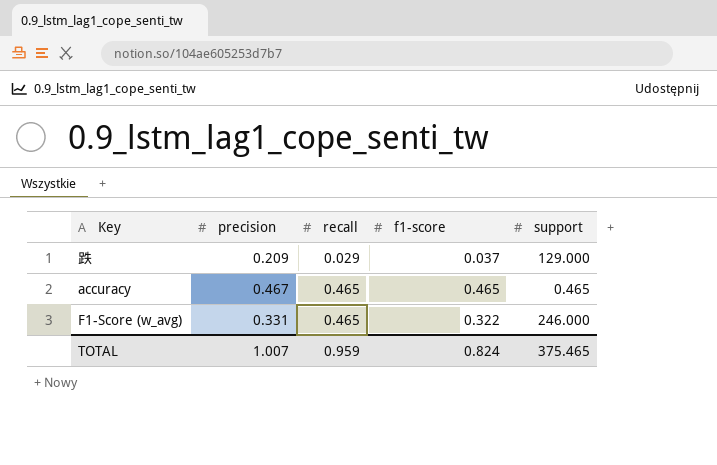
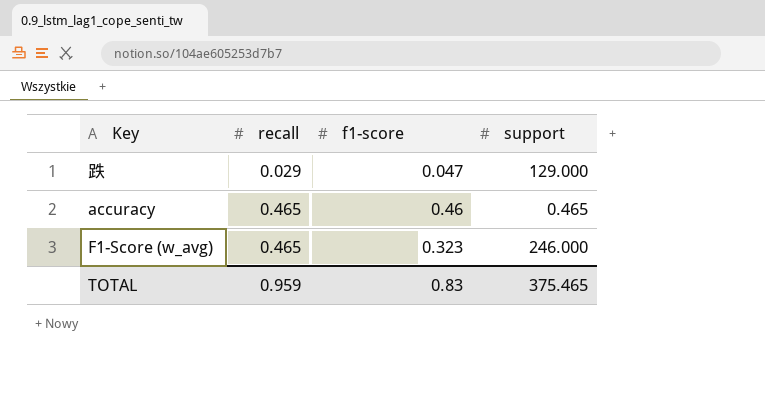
column precision | position: 2 -> none
跌 | f1-score: 0.037 -> 0.047
accuracy | f1-score: 0.465 -> 0.46
F1-Score (w_avg) | f1-score: 0.322 -> 0.323
TOTAL | f1-score: 0.824 -> 0.83

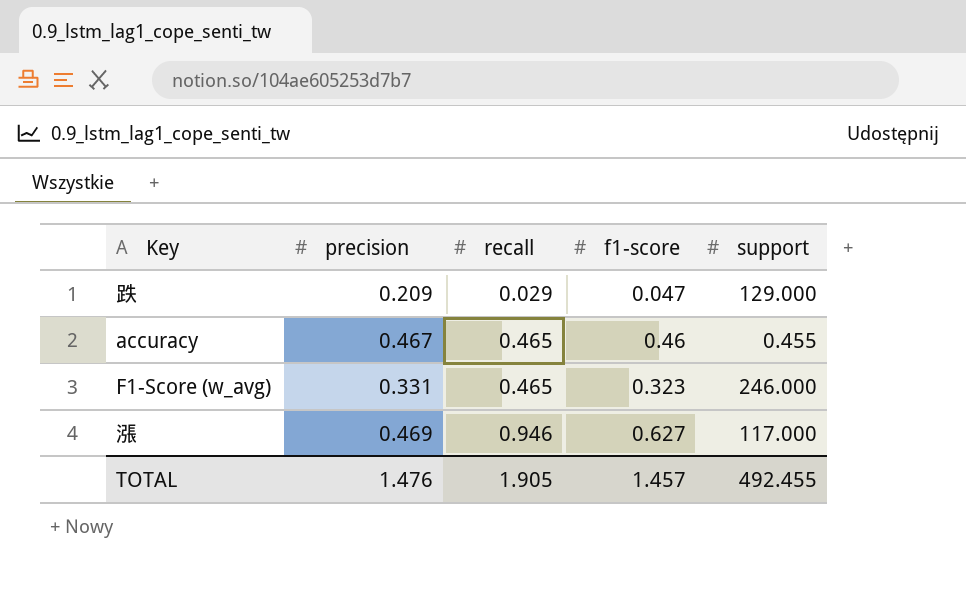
column precision | position: none -> 2
accuracy | support: 0.465 -> 0.455
row 漲: none -> 0.469 | 0.946 | 0.627 | 117.000
TOTAL | recall: 0.959 -> 1.905
TOTAL | f1-score: 0.83 -> 1.457
TOTAL | support: 375.465 -> 492.455

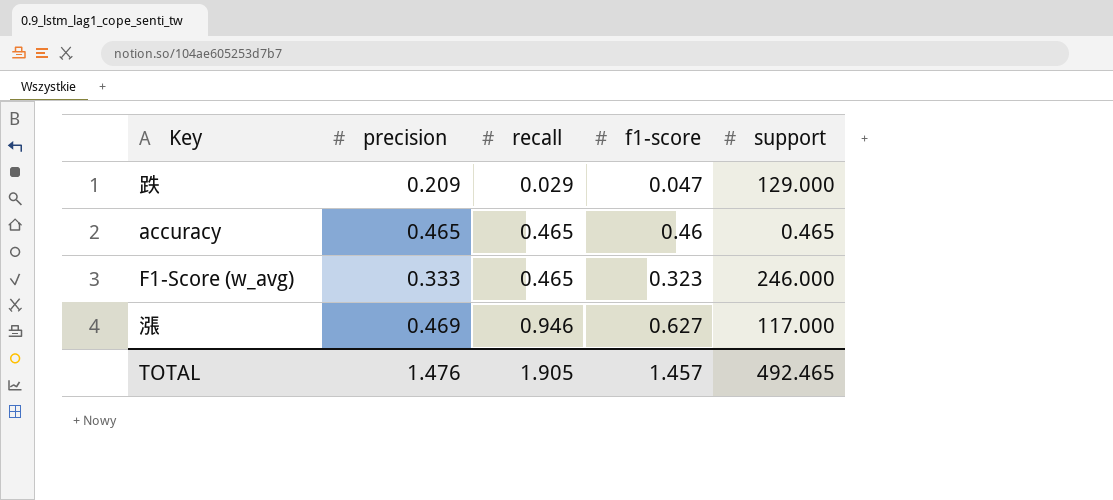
accuracy | precision: 0.467 -> 0.465
accuracy | support: 0.455 -> 0.465
F1-Score (w_avg) | precision: 0.331 -> 0.333
TOTAL | support: 492.455 -> 492.465

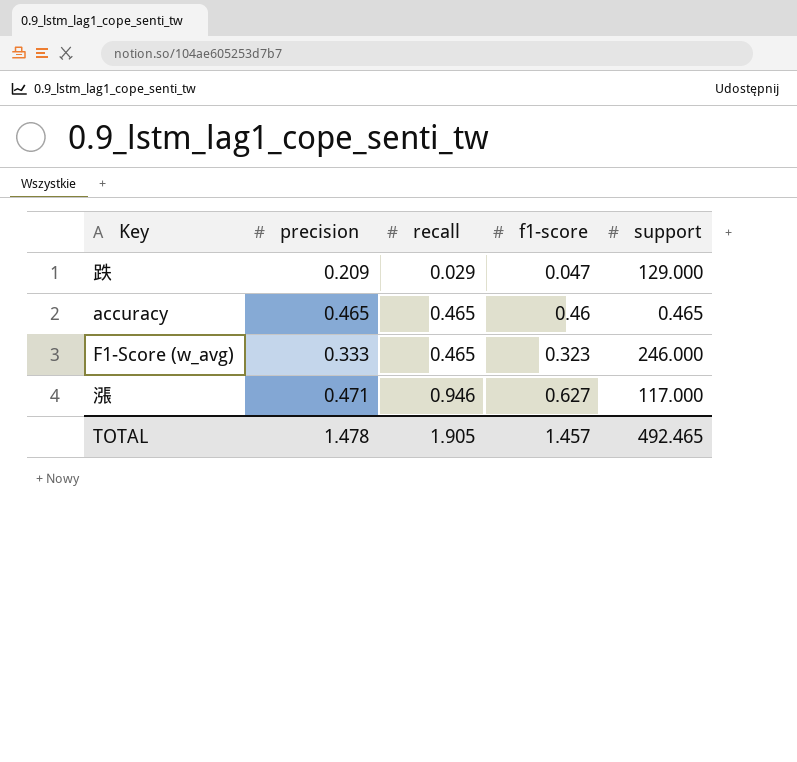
漲 | precision: 0.469 -> 0.471
TOTAL | precision: 1.476 -> 1.478

